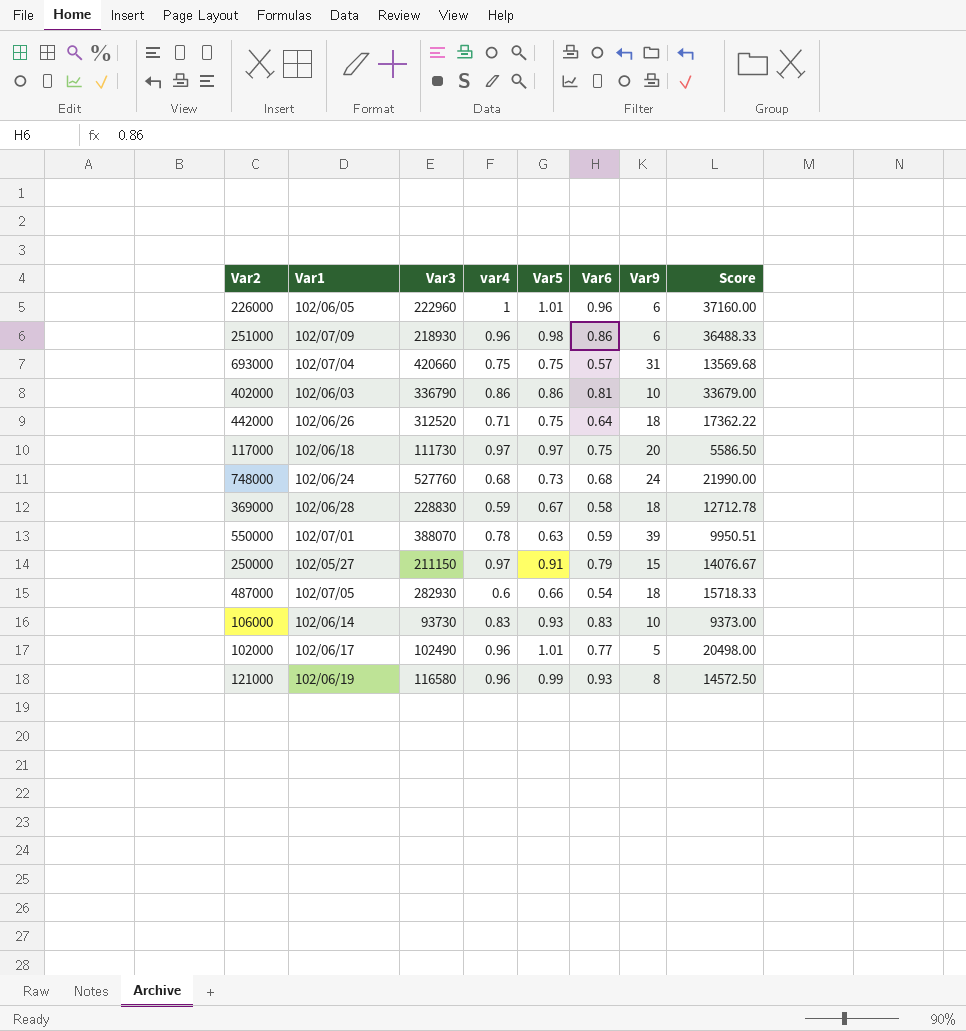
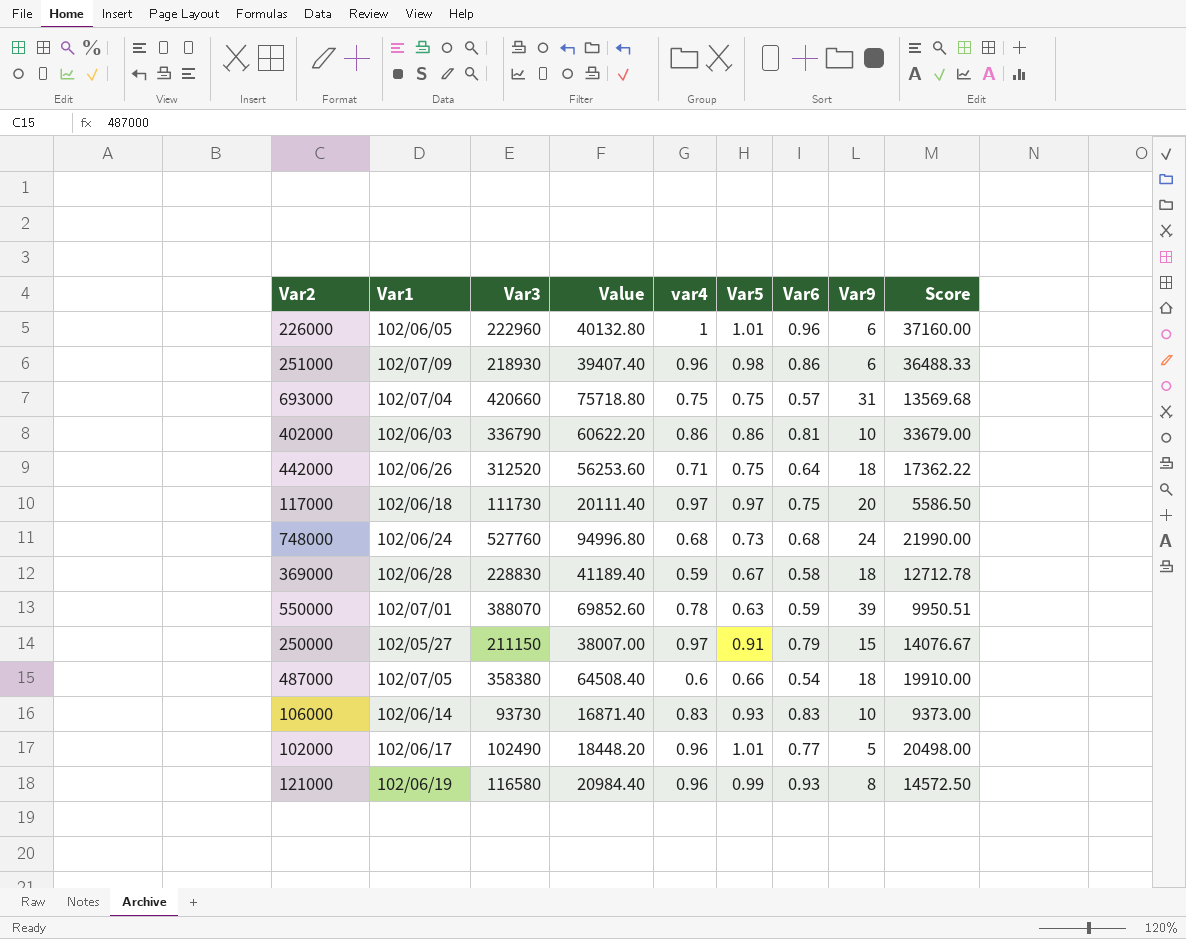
column Value | formula: none -> [Var3] * 0.18
487000 | Var3: 282930 -> 358380
487000 | Score: 15718.33 -> 19910.00

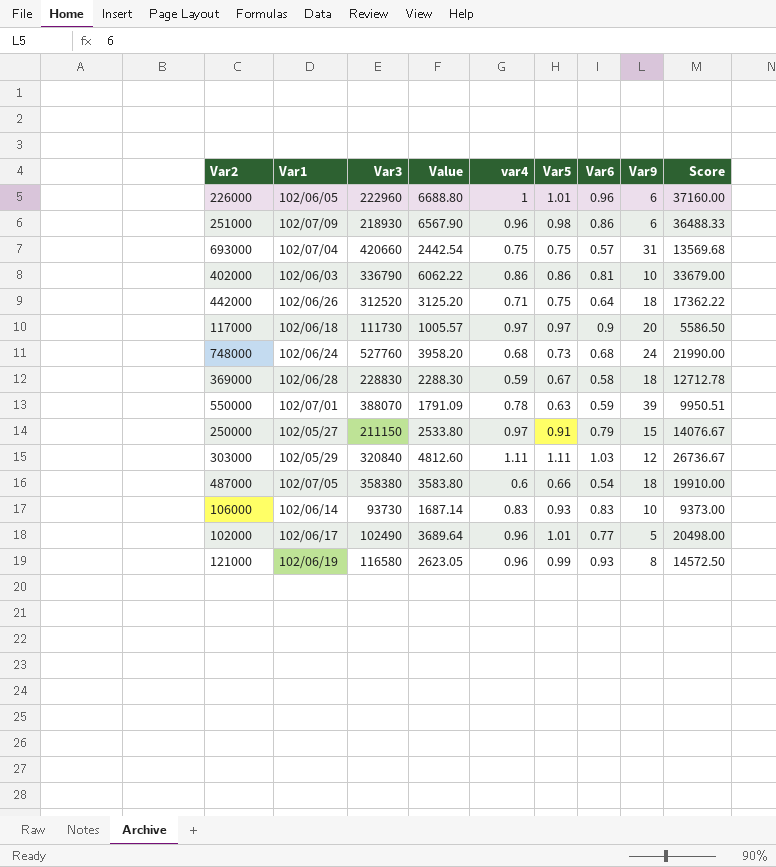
column Value | formula: [Var3] * 0.18 -> [Score] * 0.18
117000 | Var6: 0.75 -> 0.9
row 303000: none -> 102/05/29 | 320840 | 4812.60 | 1.11 | 1.11 | 1.03 | 12 | 26736.67

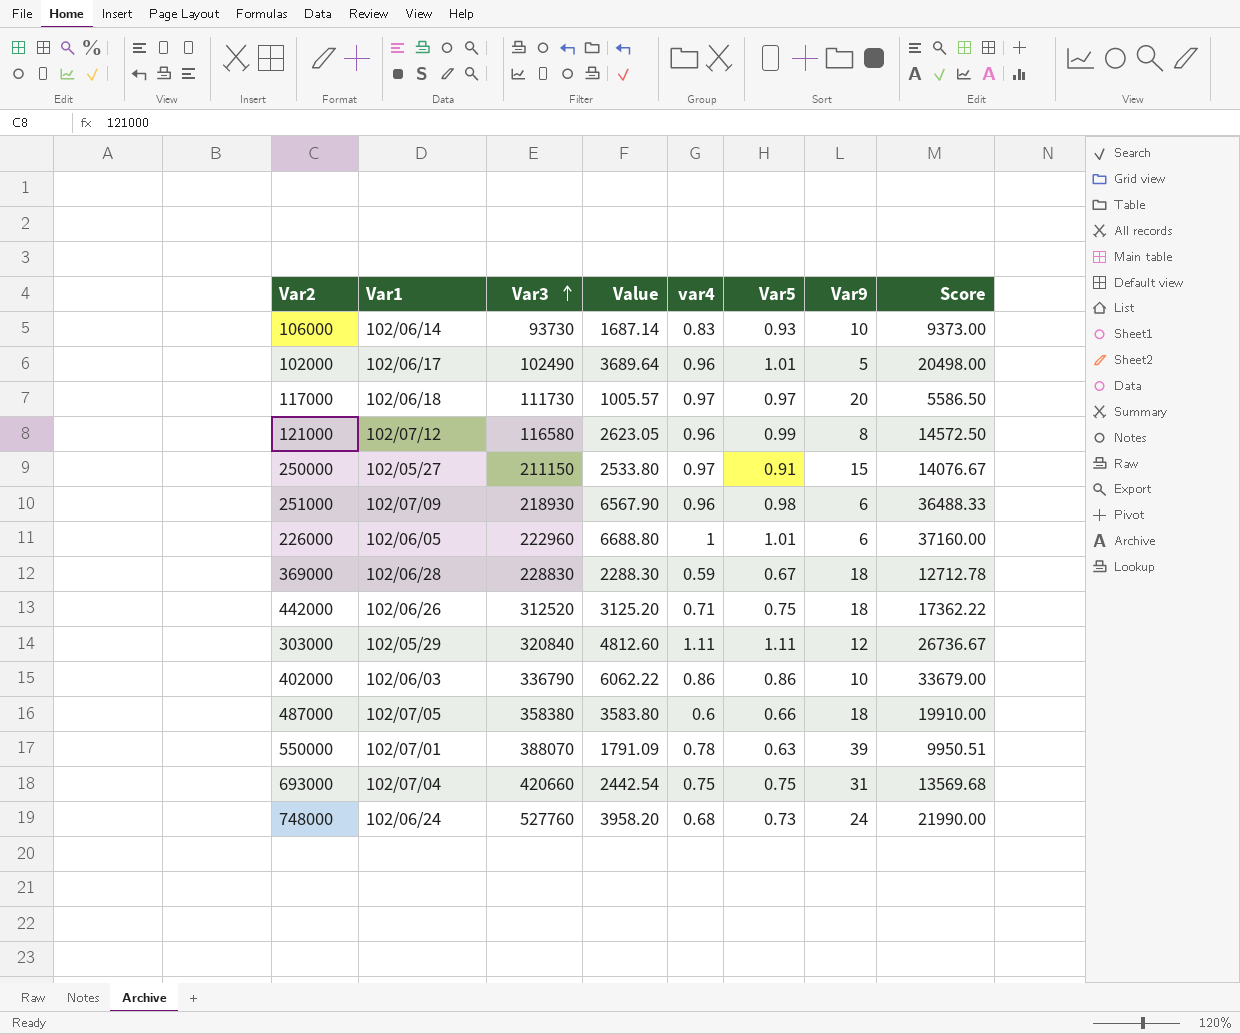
row order: none -> Var3 ascending
column Var6 | position: 7 -> none
121000 | Var1: 102/06/19 -> 102/07/12

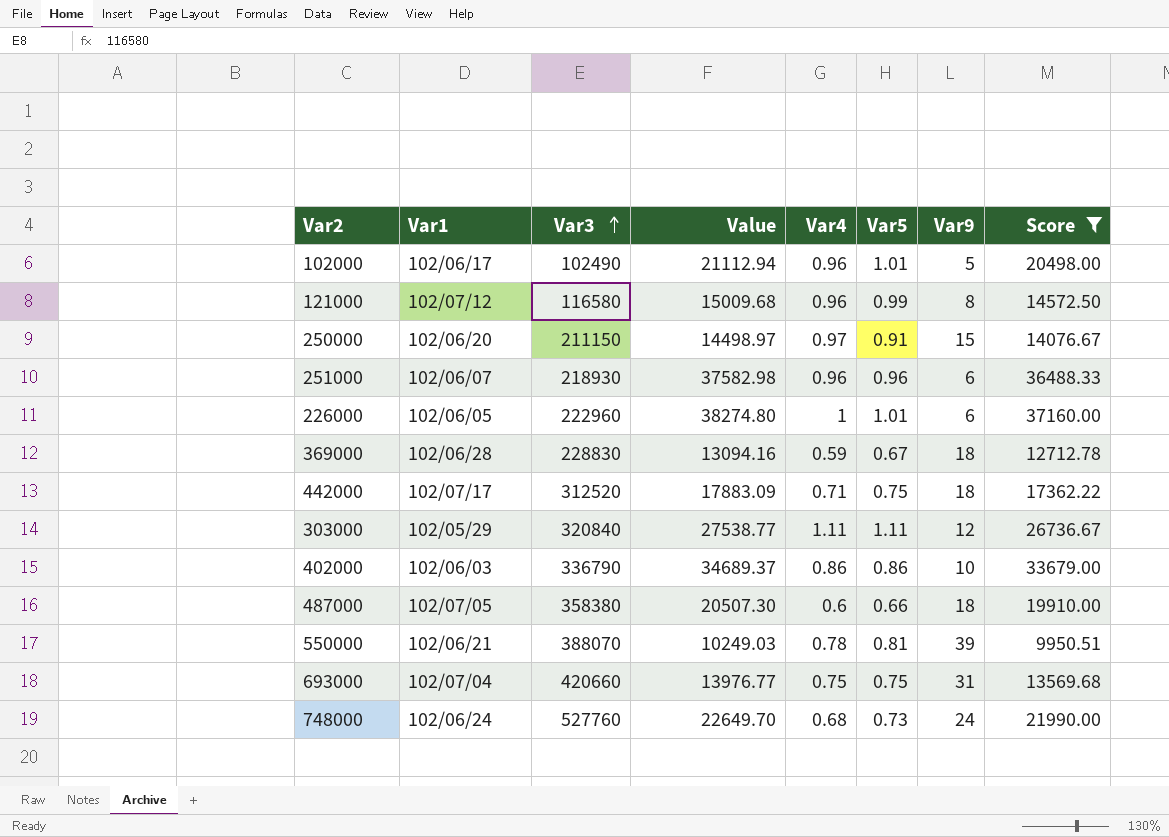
filter: none -> Score >= 9950.51
column Value | formula: [Score] * 0.18 -> [Score] * 1.03
column name: var4 -> Var4
250000 | Var1: 102/05/27 -> 102/06/20
251000 | Var1: 102/07/09 -> 102/06/07
251000 | Var5: 0.98 -> 0.96
442000 | Var1: 102/06/26 -> 102/07/17
550000 | Var1: 102/07/01 -> 102/06/21
550000 | Var5: 0.63 -> 0.81

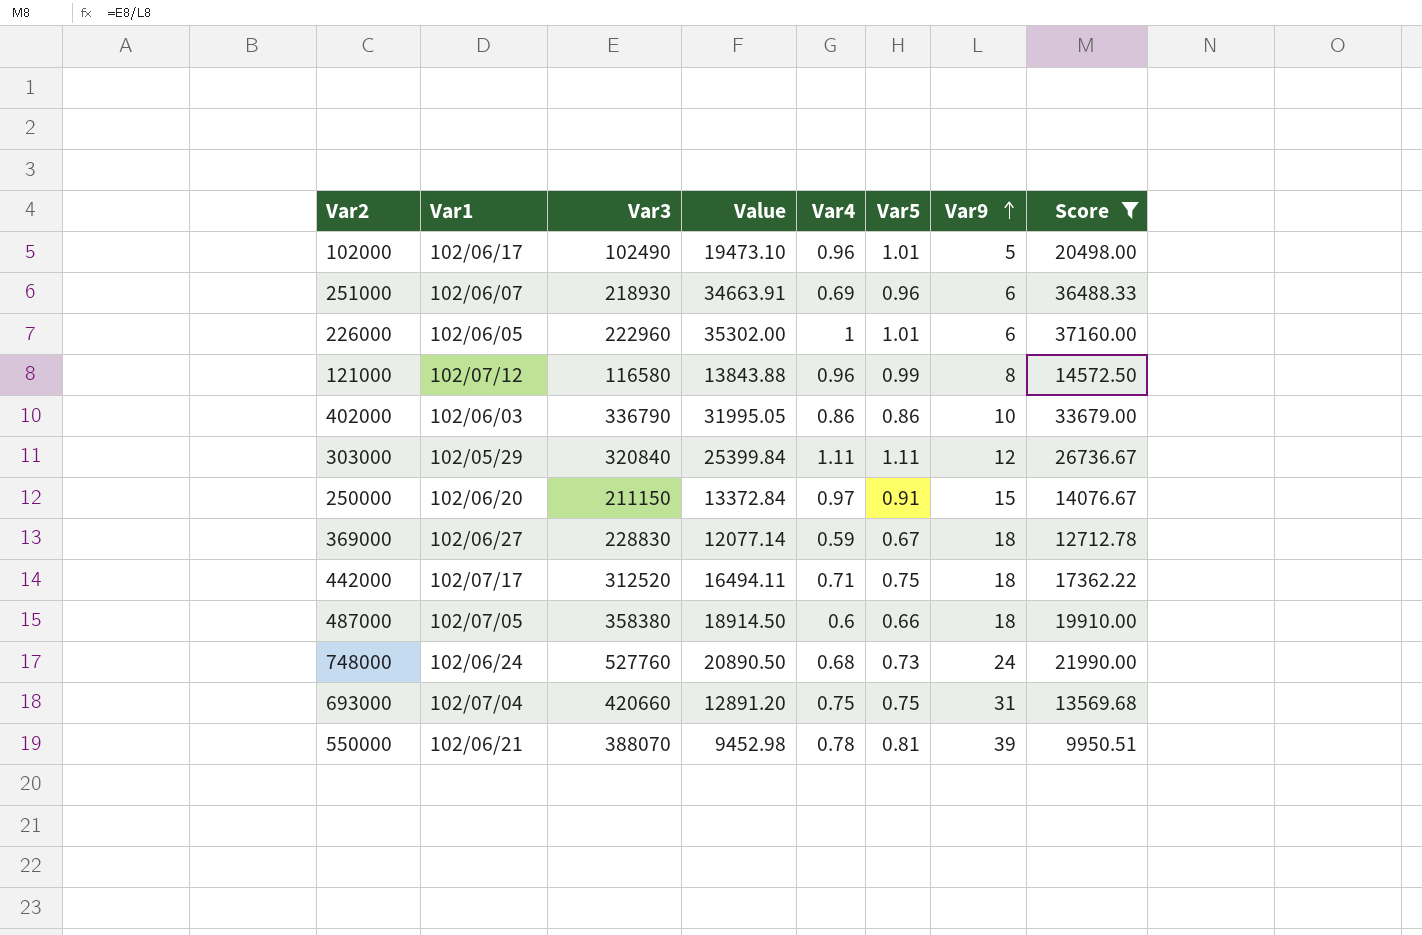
row order: Var3 ascending -> Var9 ascending
column Value | formula: [Score] * 1.03 -> [Score] * 0.95
251000 | Var4: 0.96 -> 0.69
369000 | Var1: 102/06/28 -> 102/06/27

